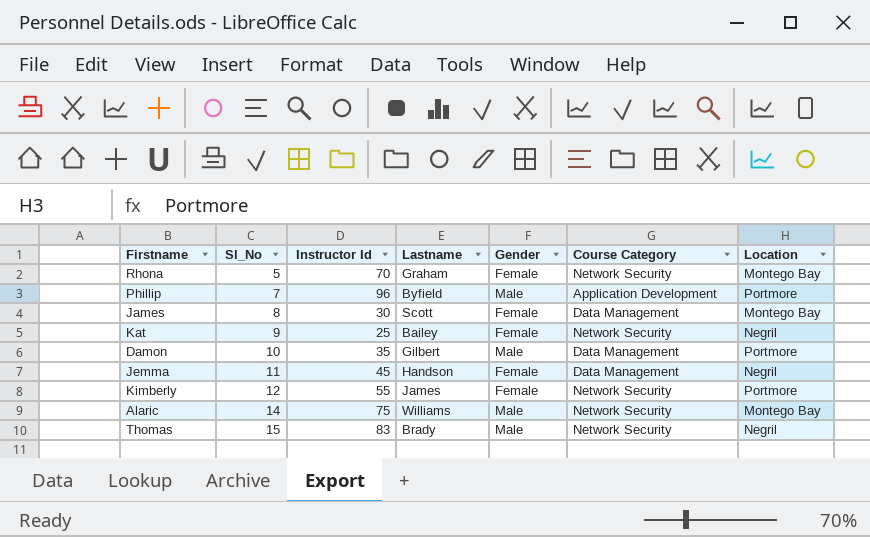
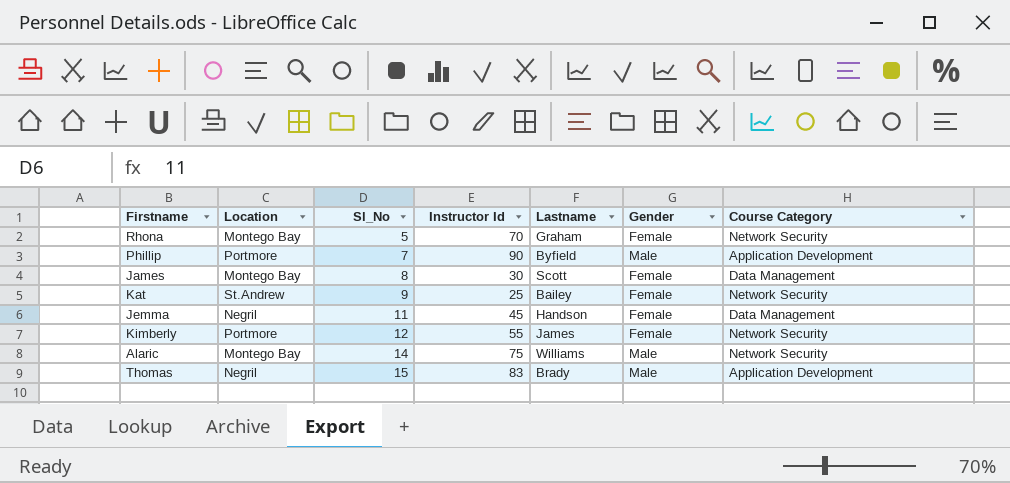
column Location | position: 7 -> 2
row Damon: 10 | 35 | Gilbert | Male | Data Management | Portmore -> none
Phillip | Instructor Id: 96 -> 90
Kat | Location: Negril -> St.Andrew
Thomas | Course Category: Network Security -> Application Development

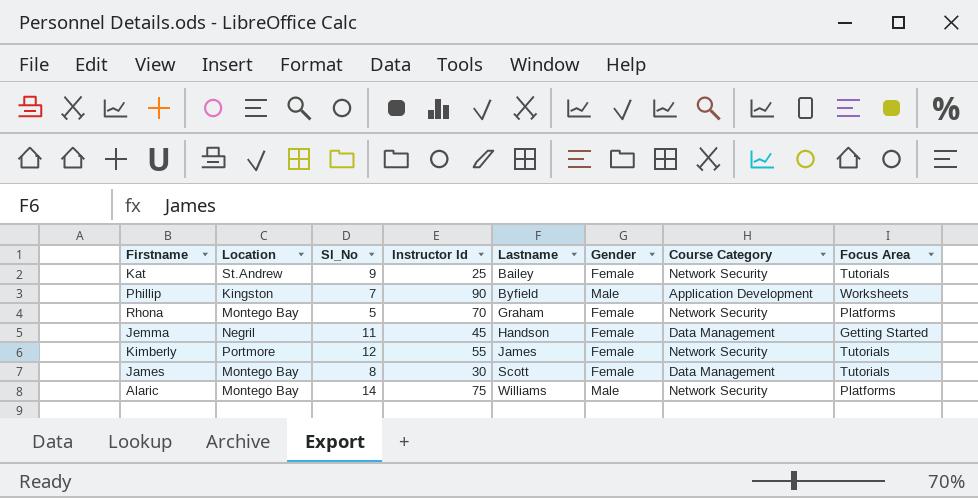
row order: Sl_No ascending -> Lastname ascending
column Focus Area | position: none -> 8
row Thomas: Negril | 15 | 83 | Brady | Male | Application Development -> none
Phillip | Location: Portmore -> Kingston

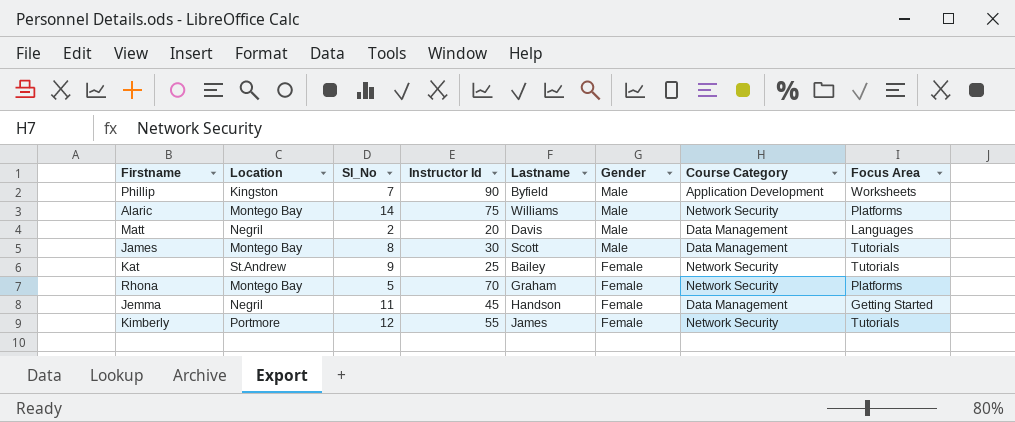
row order: Lastname ascending -> Gender descending
row Matt: none -> Negril | 2 | 20 | Davis | Male | Data Management | Languages
James | Gender: Female -> Male

